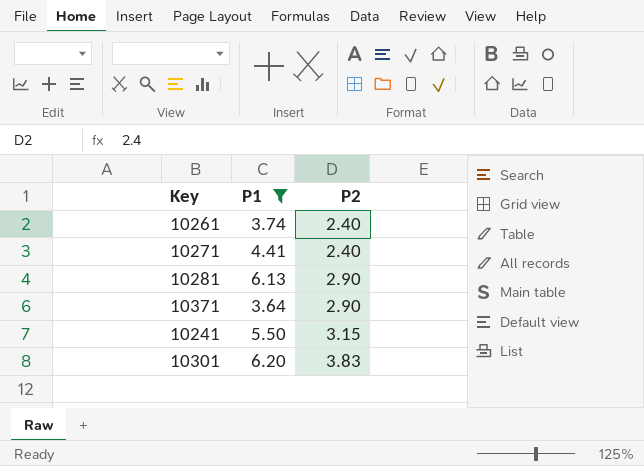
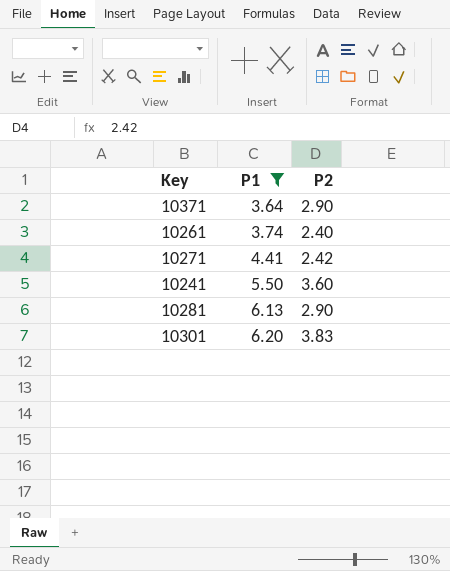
row order: P2 ascending -> P1 ascending
10271 | P2: 2.40 -> 2.42
10241 | P2: 3.15 -> 3.60

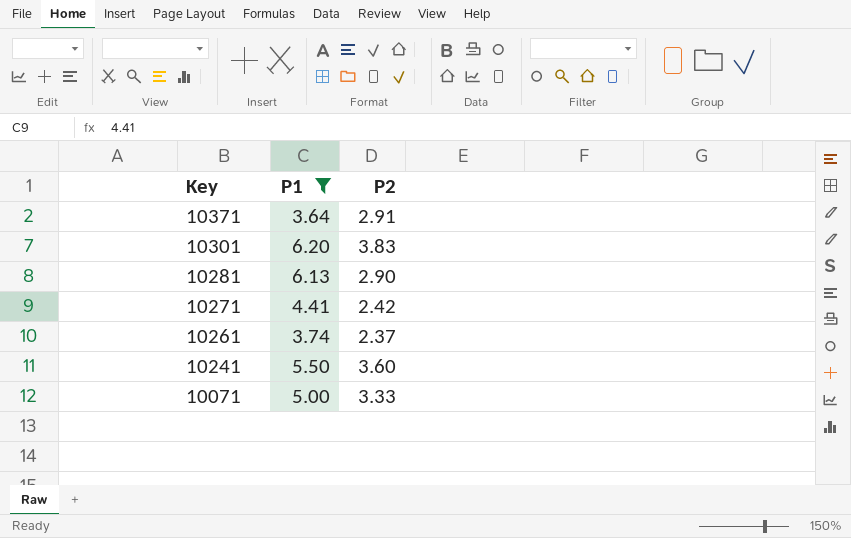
row order: P1 ascending -> Key descending
10371 | P2: 2.90 -> 2.91
10261 | P2: 2.40 -> 2.37
row 10071: none -> 5.00 | 3.33

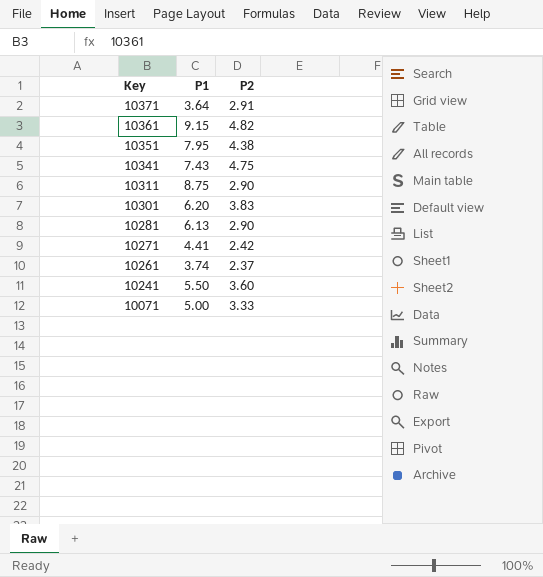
filter: P1 <= 6.20 -> none

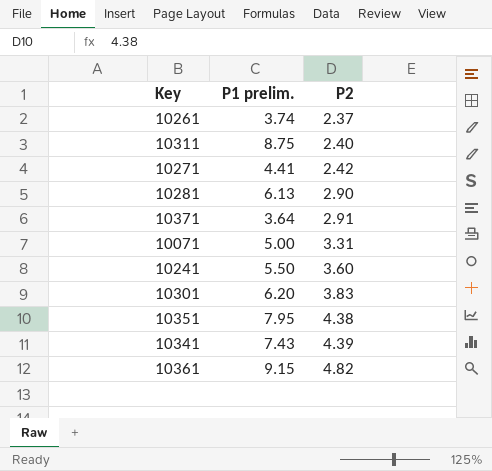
row order: Key descending -> P2 ascending
column name: P1 -> P1 prelim.
10311 | P2: 2.90 -> 2.40
10071 | P2: 3.33 -> 3.31
10341 | P2: 4.75 -> 4.39

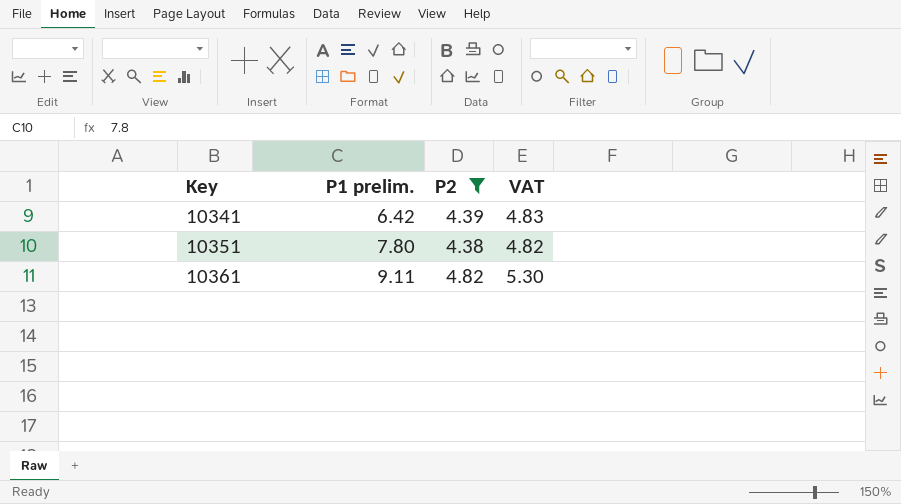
filter: none -> P2 >= 4.38
row order: P2 ascending -> Key ascending
column VAT | formula: none -> [P2] * 1.1
10341 | P1 prelim.: 7.43 -> 6.42
10351 | P1 prelim.: 7.95 -> 7.80
10361 | P1 prelim.: 9.15 -> 9.11

